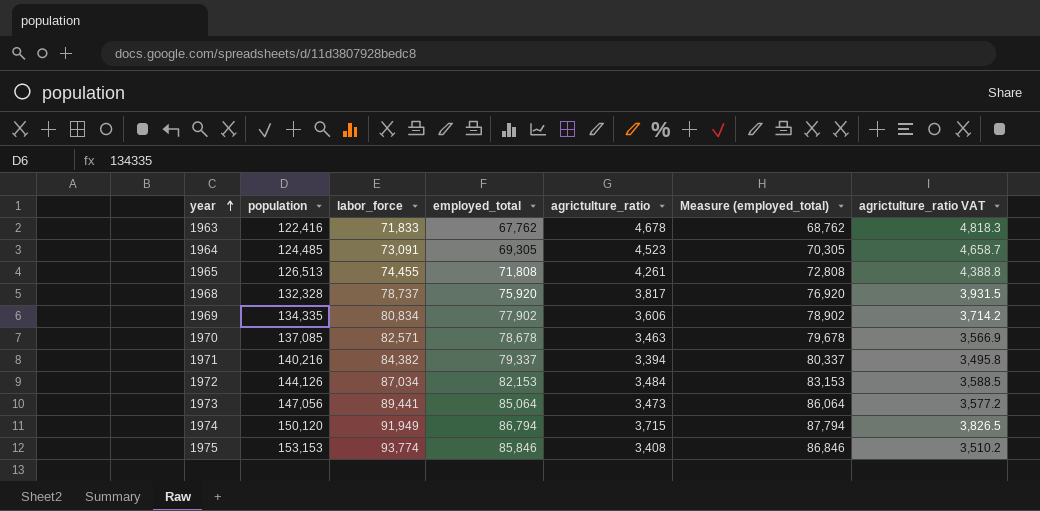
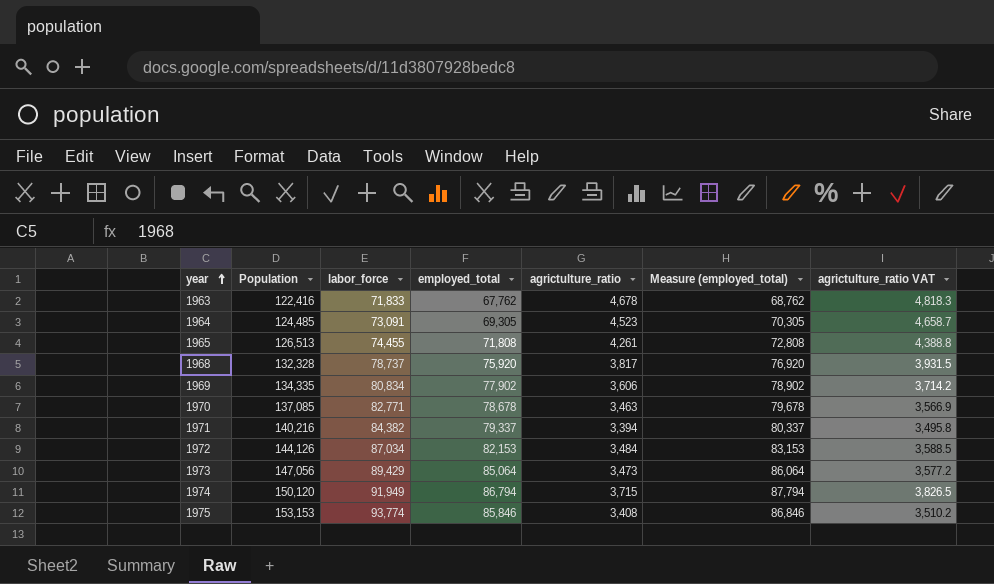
column name: population -> Population
1970 | labor_force: 82,571 -> 82,771
1973 | labor_force: 89,441 -> 89,429

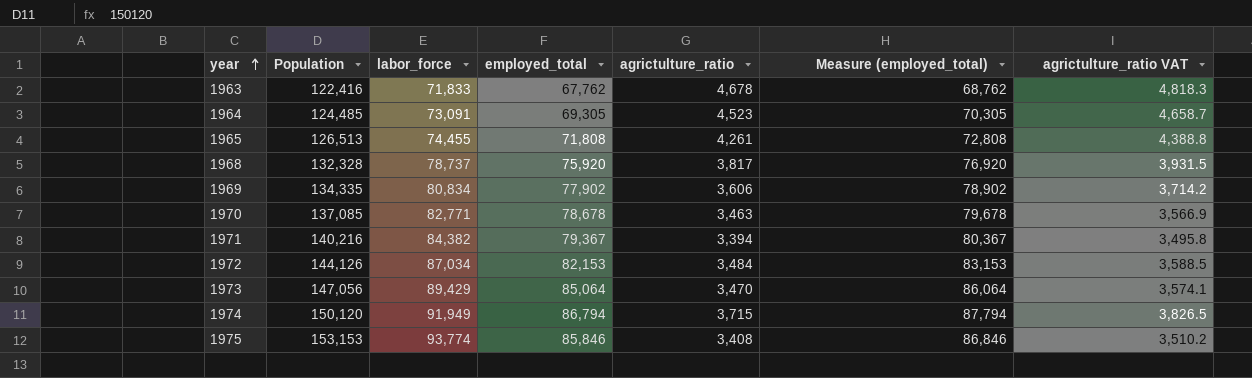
1971 | employed_total: 79,337 -> 79,367
1971 | Measure (employed_total): 80,337 -> 80,367
1973 | agrictulture_ratio: 3,473 -> 3,470
1973 | agrictulture_ratio VAT: 3,577.2 -> 3,574.1

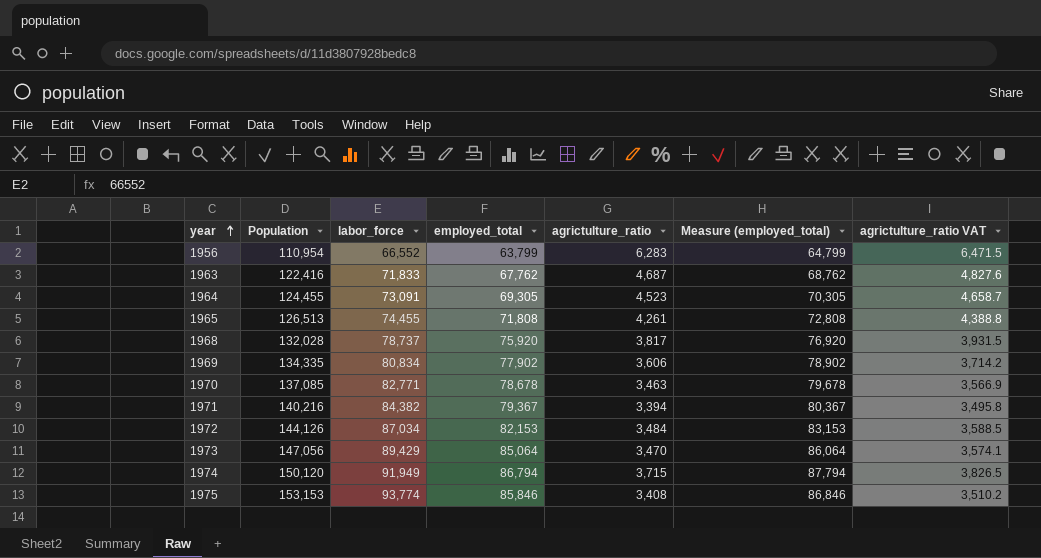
row 1956: none -> 110,954 | 66,552 | 63,799 | 6,283 | 64,799 | 6,471.5
1963 | agrictulture_ratio: 4,678 -> 4,687
1963 | agrictulture_ratio VAT: 4,818.3 -> 4,827.6
1964 | Population: 124,485 -> 124,455
1968 | Population: 132,328 -> 132,028

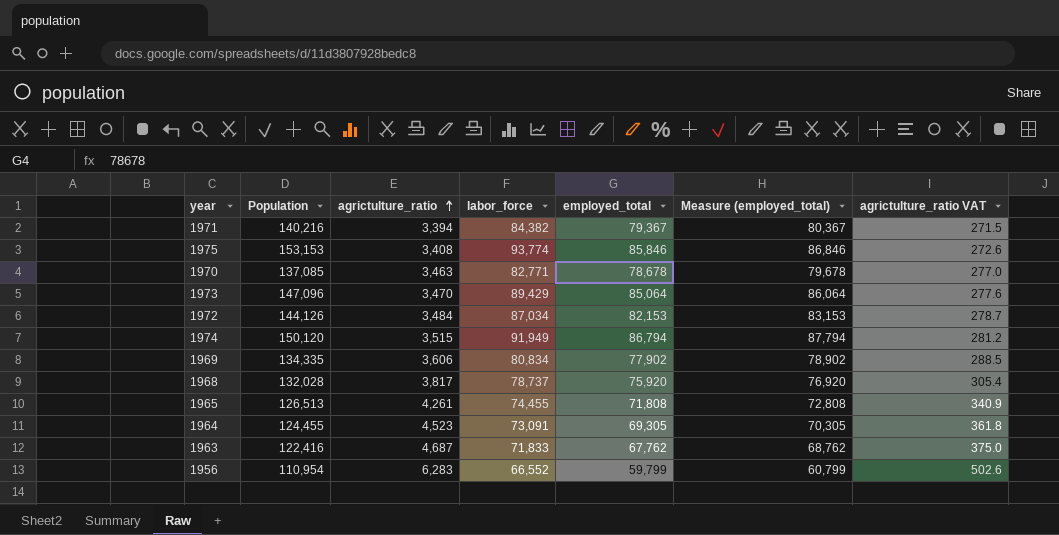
row order: year ascending -> agrictulture_ratio ascending
column agrictulture_ratio | position: 5 -> 3
column agrictulture_ratio VAT | formula: [agrictulture_ratio] * 1.03 -> [agrictulture_ratio] * 0.08
1973 | Population: 147,056 -> 147,096
1974 | agrictulture_ratio: 3,715 -> 3,515
1956 | employed_total: 63,799 -> 59,799
1956 | Measure (employed_total): 64,799 -> 60,799

